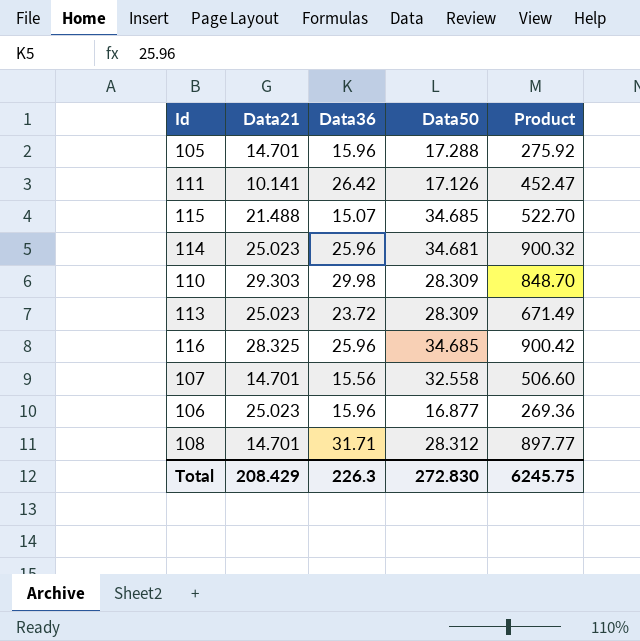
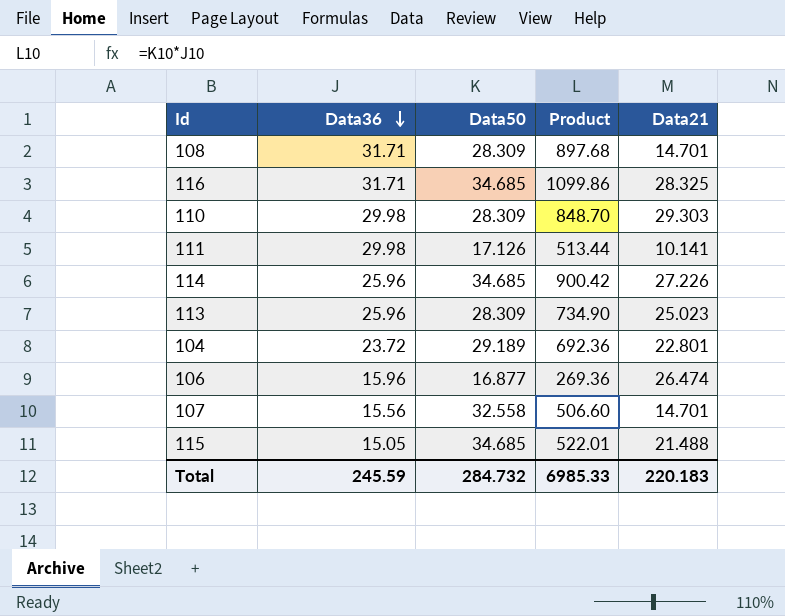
row order: none -> Data36 descending
column Data21 | position: 2 -> 5
row 105: 14.701 | 15.96 | 17.288 | 275.92 -> none
108 | Data50: 28.312 -> 28.309
108 | Product: 897.77 -> 897.68
116 | Data36: 25.96 -> 31.71
116 | Product: 900.42 -> 1099.86
111 | Data36: 26.42 -> 29.98
111 | Product: 452.47 -> 513.44
114 | Data50: 34.681 -> 34.685
114 | Product: 900.32 -> 900.42
114 | Data21: 25.023 -> 27.226
113 | Data36: 23.72 -> 25.96
113 | Product: 671.49 -> 734.90
row 104: none -> 23.72 | 29.189 | 692.36 | 22.801
106 | Data21: 25.023 -> 26.474
115 | Data36: 15.07 -> 15.05
115 | Product: 522.70 -> 522.01
Total | Data36: 226.3 -> 245.59
Total | Data50: 272.830 -> 284.732
Total | Product: 6245.75 -> 6985.33
Total | Data21: 208.429 -> 220.183

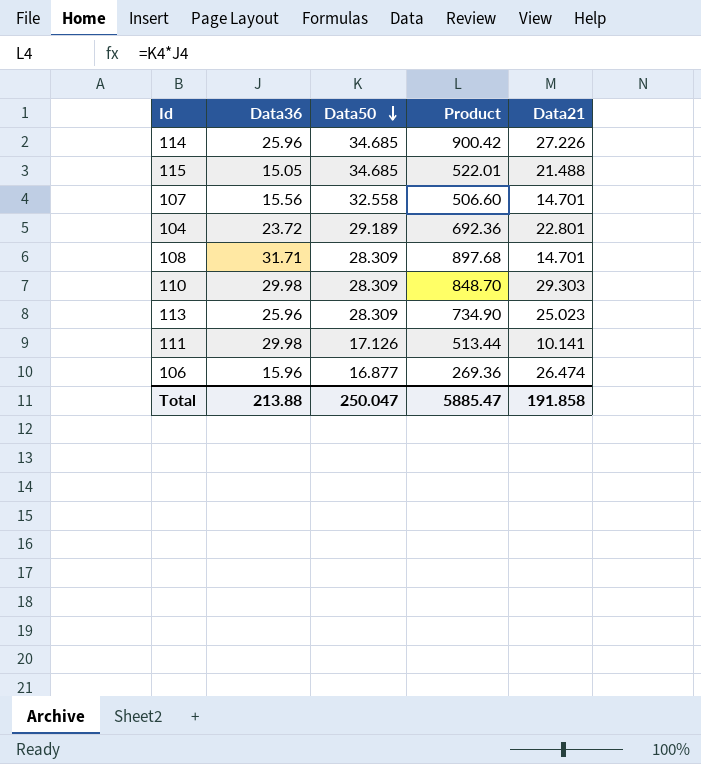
row order: Data36 descending -> Data50 descending
row 116: 31.71 | 34.685 | 1099.86 | 28.325 -> none
Total | Data36: 245.59 -> 213.88
Total | Data50: 284.732 -> 250.047
Total | Product: 6985.33 -> 5885.47
Total | Data21: 220.183 -> 191.858

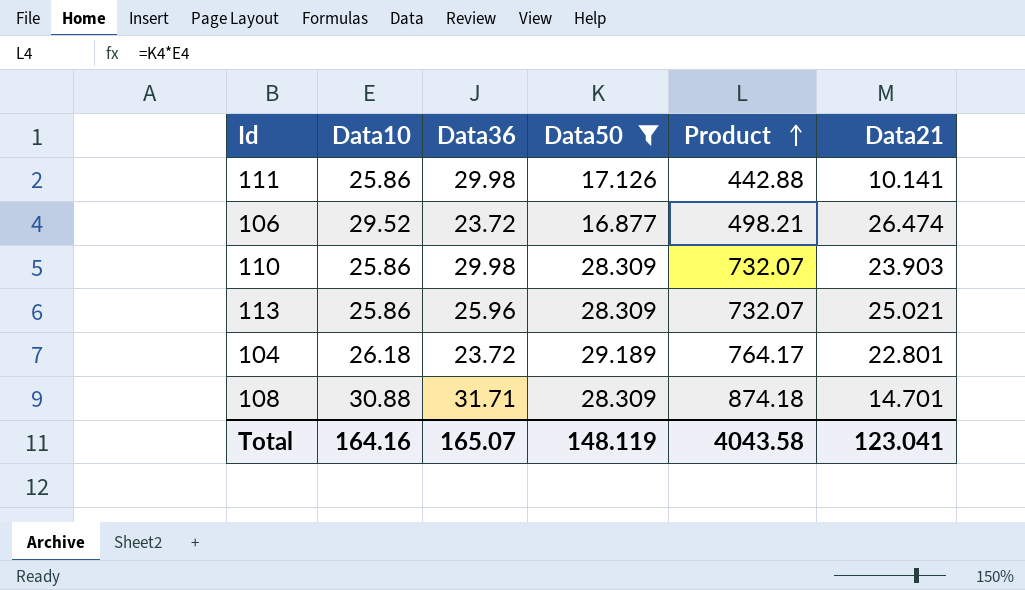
filter: none -> Data50 <= 29.189
row order: Data50 descending -> Product ascending
column Data10 | position: none -> 2
column Product | formula: [Data36] * [Data50] -> [Data10] * [Data50]
106 | Data36: 15.96 -> 23.72
110 | Data21: 29.303 -> 23.903
113 | Data21: 25.023 -> 25.021
Total | Data36: 213.88 -> 165.07
Total | Data50: 250.047 -> 148.119
Total | Product: 5885.47 -> 4043.58
Total | Data21: 191.858 -> 123.041

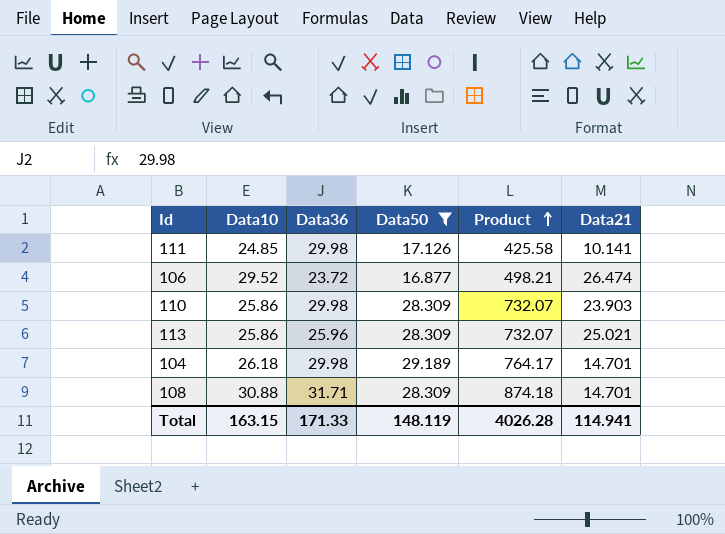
111 | Data10: 25.86 -> 24.85
111 | Product: 442.88 -> 425.58
104 | Data36: 23.72 -> 29.98
104 | Data21: 22.801 -> 14.701
Total | Data10: 164.16 -> 163.15
Total | Data36: 165.07 -> 171.33
Total | Product: 4043.58 -> 4026.28
Total | Data21: 123.041 -> 114.941

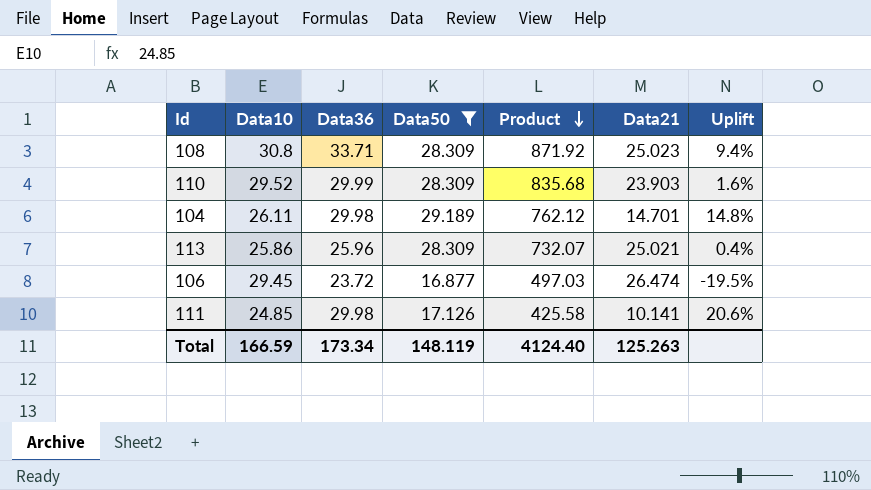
row order: Product ascending -> Product descending
column Uplift | formula: none -> ([Data36] - [Data10]) / [Data10]
108 | Data10: 30.88 -> 30.8
108 | Data36: 31.71 -> 33.71
108 | Product: 874.18 -> 871.92
108 | Data21: 14.701 -> 25.023
110 | Data10: 25.86 -> 29.52
110 | Data36: 29.98 -> 29.99
110 | Product: 732.07 -> 835.68
104 | Data10: 26.18 -> 26.11
104 | Product: 764.17 -> 762.12
106 | Data10: 29.52 -> 29.45
106 | Product: 498.21 -> 497.03
Total | Data10: 163.15 -> 166.59
Total | Data36: 171.33 -> 173.34
Total | Product: 4026.28 -> 4124.40
Total | Data21: 114.941 -> 125.263

